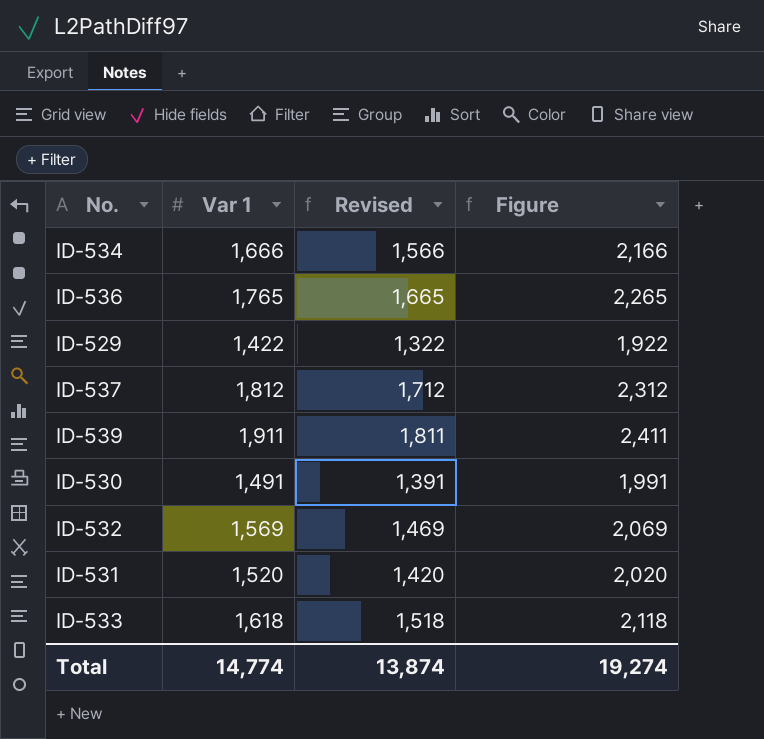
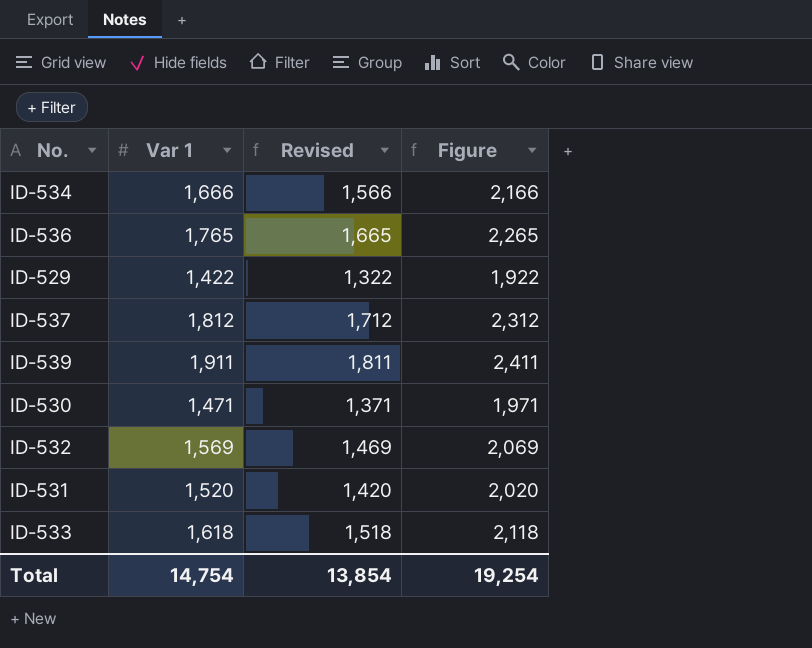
ID-530 | Var 1: 1,491 -> 1,471
ID-530 | Revised: 1,391 -> 1,371
ID-530 | Figure: 1,991 -> 1,971
Total | Var 1: 14,774 -> 14,754
Total | Revised: 13,874 -> 13,854
Total | Figure: 19,274 -> 19,254

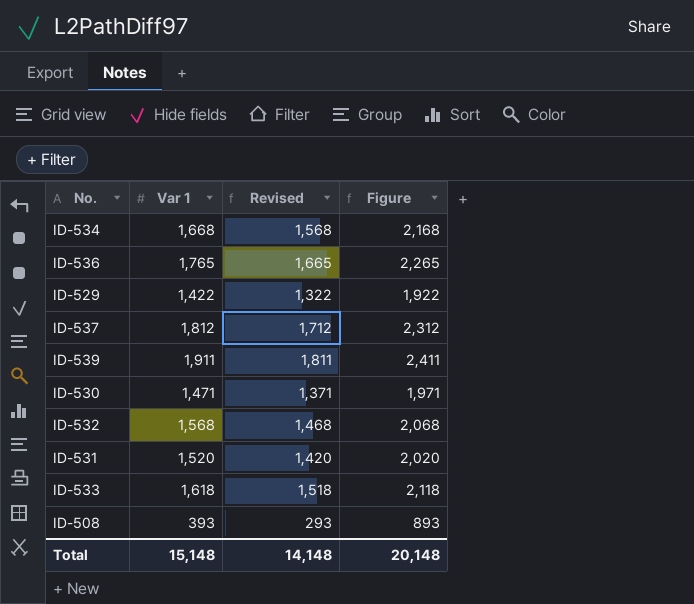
ID-534 | Var 1: 1,666 -> 1,668
ID-534 | Revised: 1,566 -> 1,568
ID-534 | Figure: 2,166 -> 2,168
ID-532 | Var 1: 1,569 -> 1,568
ID-532 | Revised: 1,469 -> 1,468
ID-532 | Figure: 2,069 -> 2,068
row ID-508: none -> 393 | 293 | 893
Total | Var 1: 14,754 -> 15,148
Total | Revised: 13,854 -> 14,148
Total | Figure: 19,254 -> 20,148

